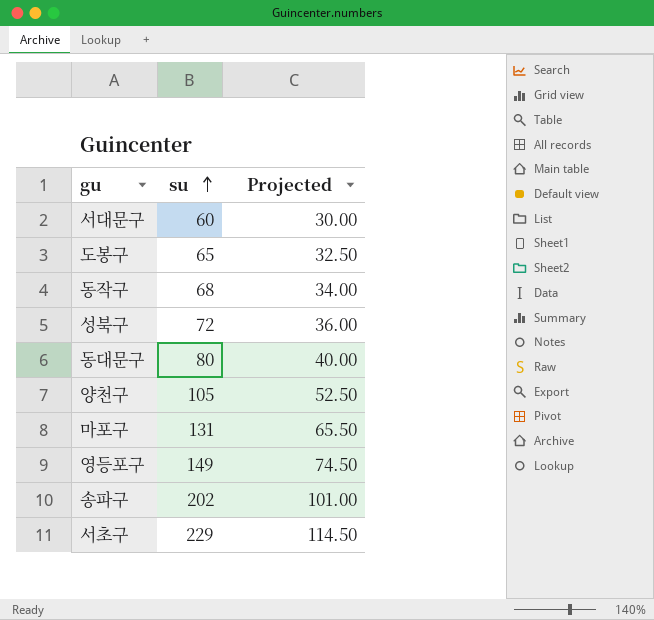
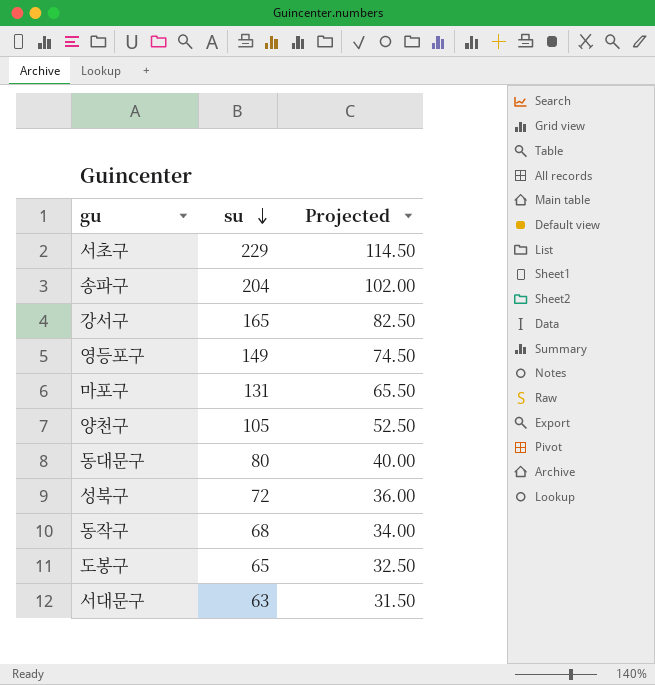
row order: su ascending -> su descending
송파구 | su: 202 -> 204
송파구 | Projected: 101.00 -> 102.00
row 강서구: none -> 165 | 82.50
서대문구 | su: 60 -> 63
서대문구 | Projected: 30.00 -> 31.50

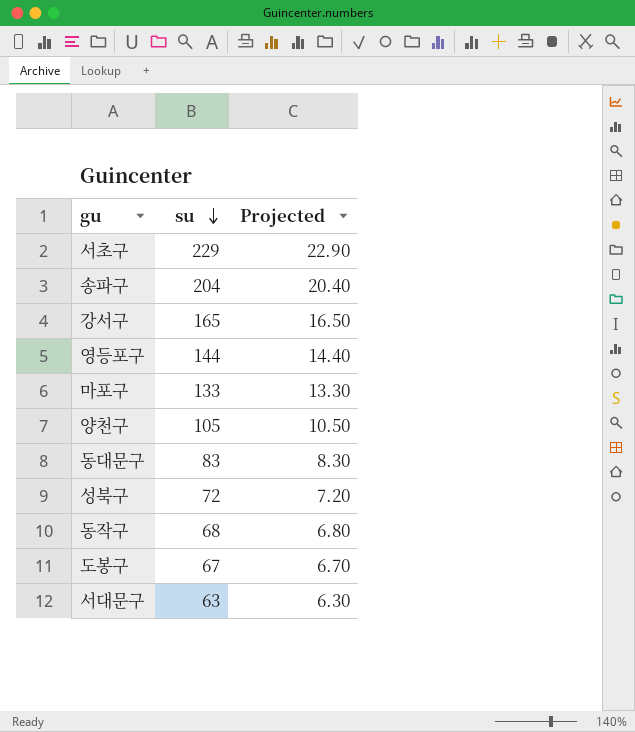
column Projected | formula: [su] * 0.5 -> [su] * 0.1
영등포구 | su: 149 -> 144
마포구 | su: 131 -> 133
동대문구 | su: 80 -> 83
도봉구 | su: 65 -> 67

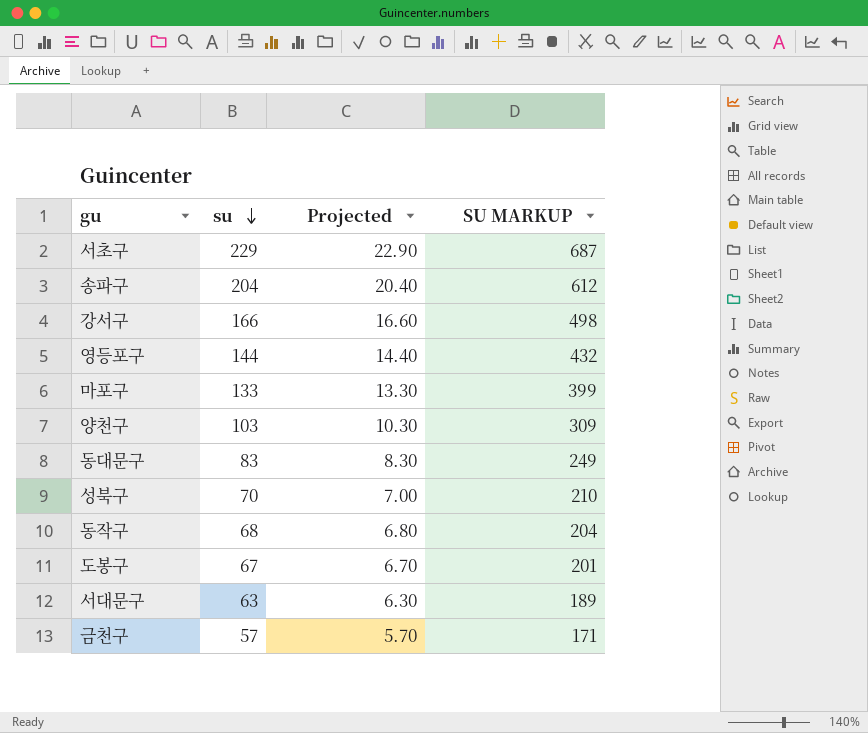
column SU MARKUP | formula: none -> [su] * 3
강서구 | su: 165 -> 166
강서구 | Projected: 16.50 -> 16.60
양천구 | su: 105 -> 103
양천구 | Projected: 10.50 -> 10.30
성북구 | su: 72 -> 70
성북구 | Projected: 7.20 -> 7.00
row 금천구: none -> 57 | 5.70 | 171

